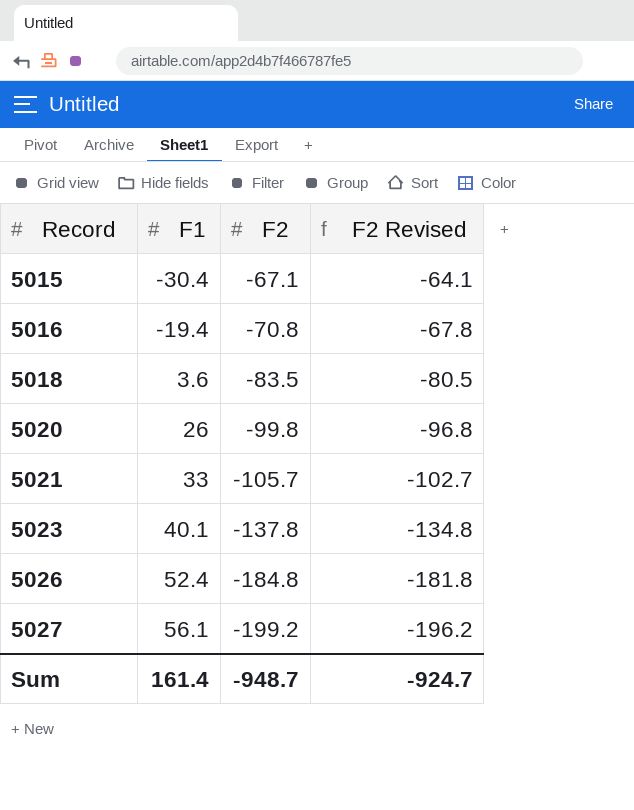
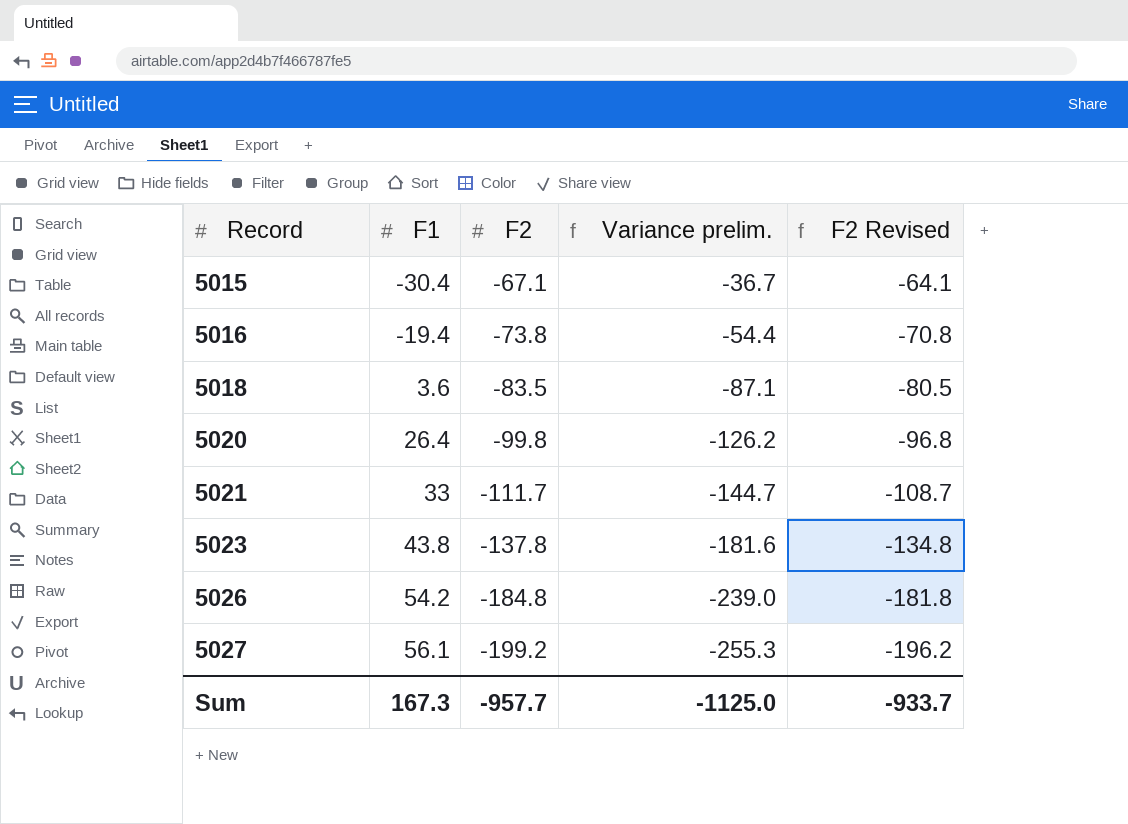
column Variance prelim. | formula: none -> [F2] - [F1]
5016 | F2: -70.8 -> -73.8
5016 | F2 Revised: -67.8 -> -70.8
5020 | F1: 26 -> 26.4
5021 | F2: -105.7 -> -111.7
5021 | F2 Revised: -102.7 -> -108.7
5023 | F1: 40.1 -> 43.8
5026 | F1: 52.4 -> 54.2
Sum | F1: 161.4 -> 167.3
Sum | F2: -948.7 -> -957.7
Sum | F2 Revised: -924.7 -> -933.7

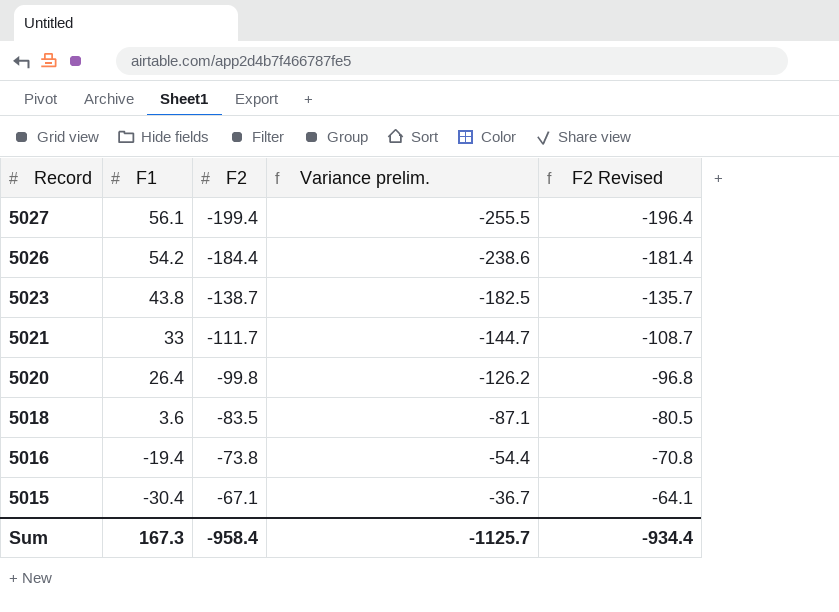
row order: Record ascending -> Record descending
5027 | F2: -199.2 -> -199.4
5027 | Variance prelim.: -255.3 -> -255.5
5027 | F2 Revised: -196.2 -> -196.4
5026 | F2: -184.8 -> -184.4
5026 | Variance prelim.: -239.0 -> -238.6
5026 | F2 Revised: -181.8 -> -181.4
5023 | F2: -137.8 -> -138.7
5023 | Variance prelim.: -181.6 -> -182.5
5023 | F2 Revised: -134.8 -> -135.7
Sum | F2: -957.7 -> -958.4
Sum | Variance prelim.: -1125.0 -> -1125.7
Sum | F2 Revised: -933.7 -> -934.4

